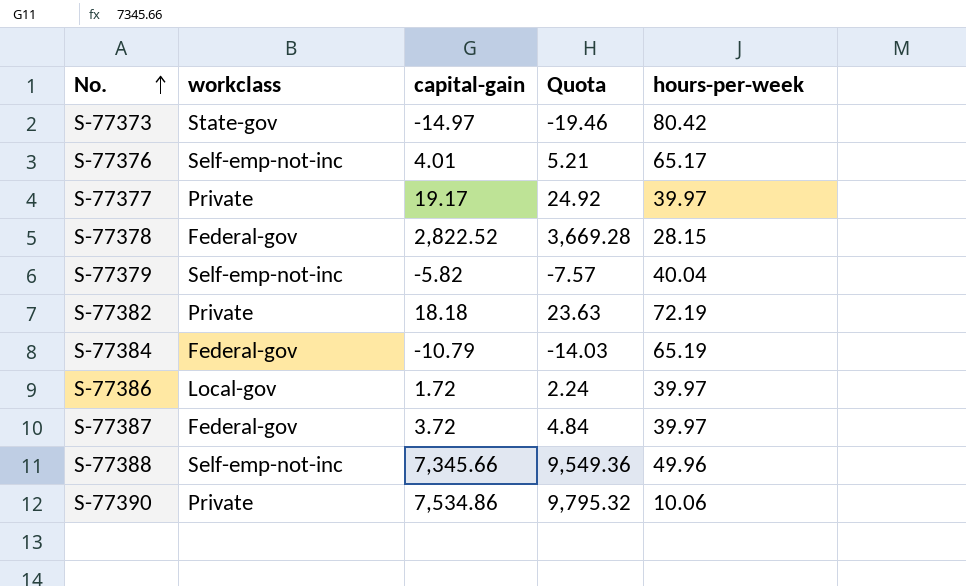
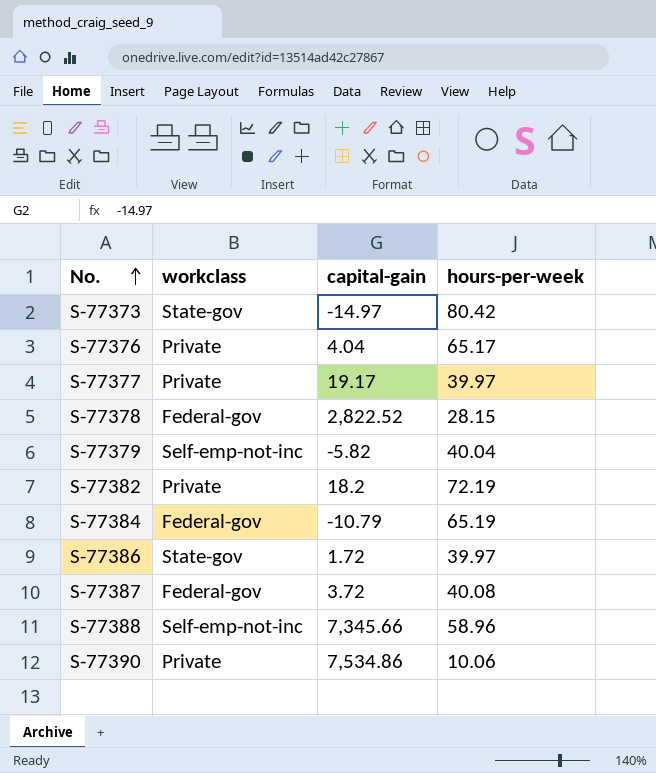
column Quota | formula: [capital-gain] * 1.3 -> none
S-77376 | workclass: Self-emp-not-inc -> Private
S-77376 | capital-gain: 4.01 -> 4.04
S-77382 | capital-gain: 18.18 -> 18.2
S-77386 | workclass: Local-gov -> State-gov
S-77387 | hours-per-week: 39.97 -> 40.08
S-77388 | hours-per-week: 49.96 -> 58.96

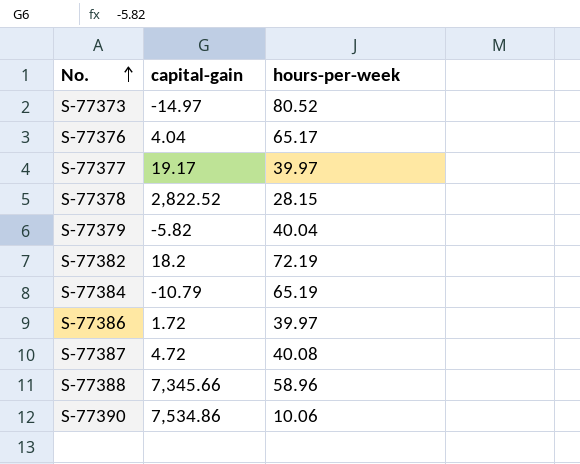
column workclass | position: 2 -> none
S-77373 | hours-per-week: 80.42 -> 80.52
S-77387 | capital-gain: 3.72 -> 4.72

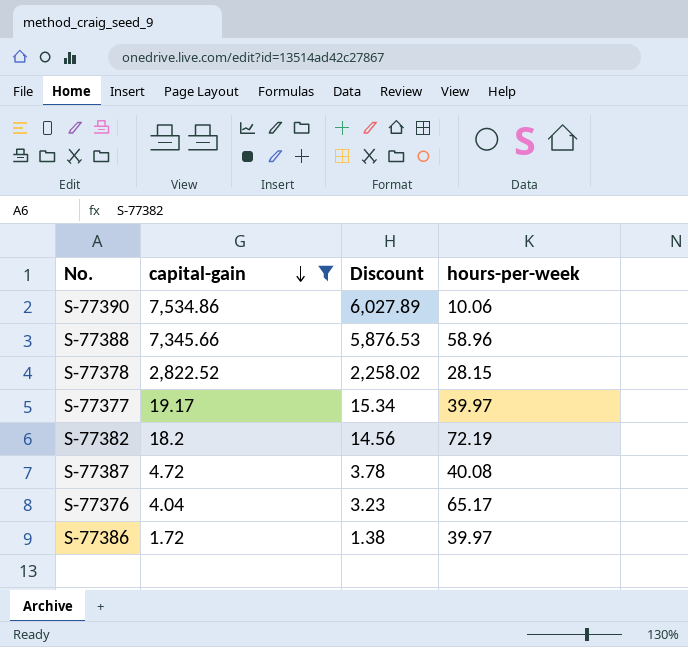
filter: none -> capital-gain >= 1.72
row order: No. ascending -> capital-gain descending
column Discount | formula: none -> [capital-gain] * 0.8

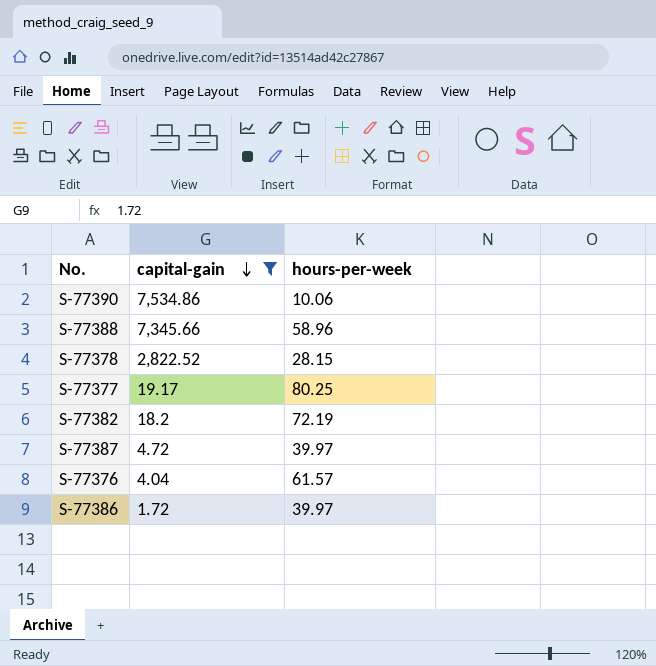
column Discount | formula: [capital-gain] * 0.8 -> none
S-77377 | hours-per-week: 39.97 -> 80.25
S-77387 | hours-per-week: 40.08 -> 39.97
S-77376 | hours-per-week: 65.17 -> 61.57

